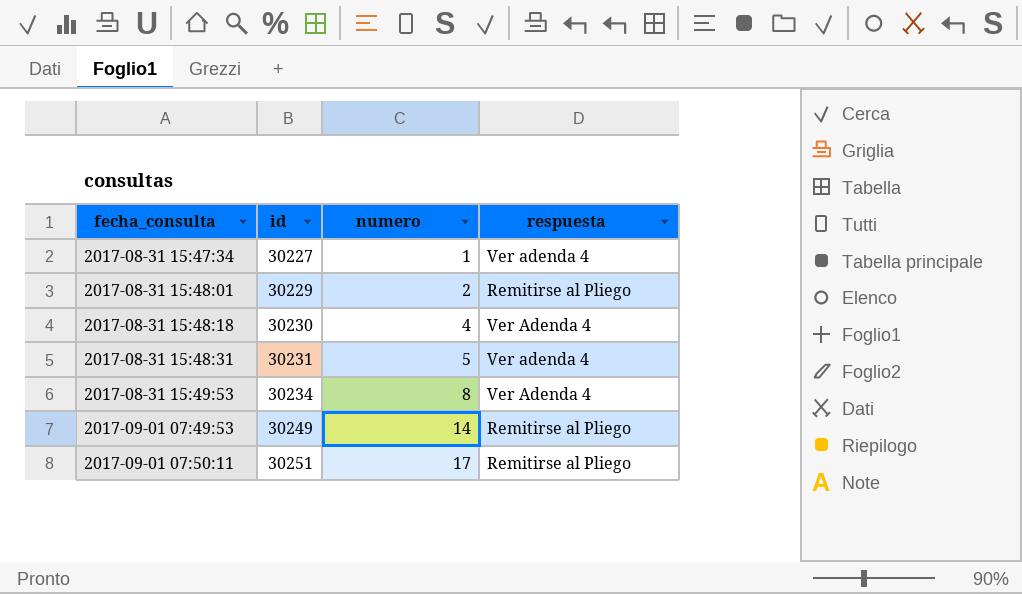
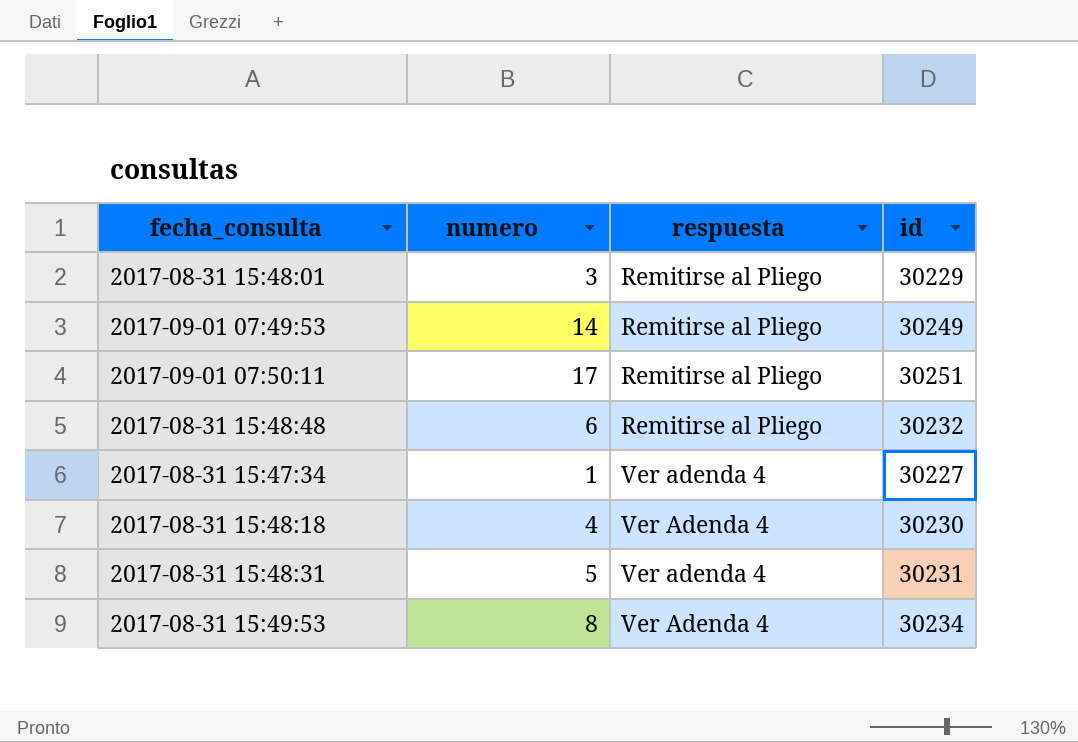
row order: fecha_consulta ascending -> respuesta ascending
column id | position: 2 -> 4
2017-08-31 15:48:01 | numero: 2 -> 3
row 2017-08-31 15:48:48: none -> 6 | Remitirse al Pliego | 30232

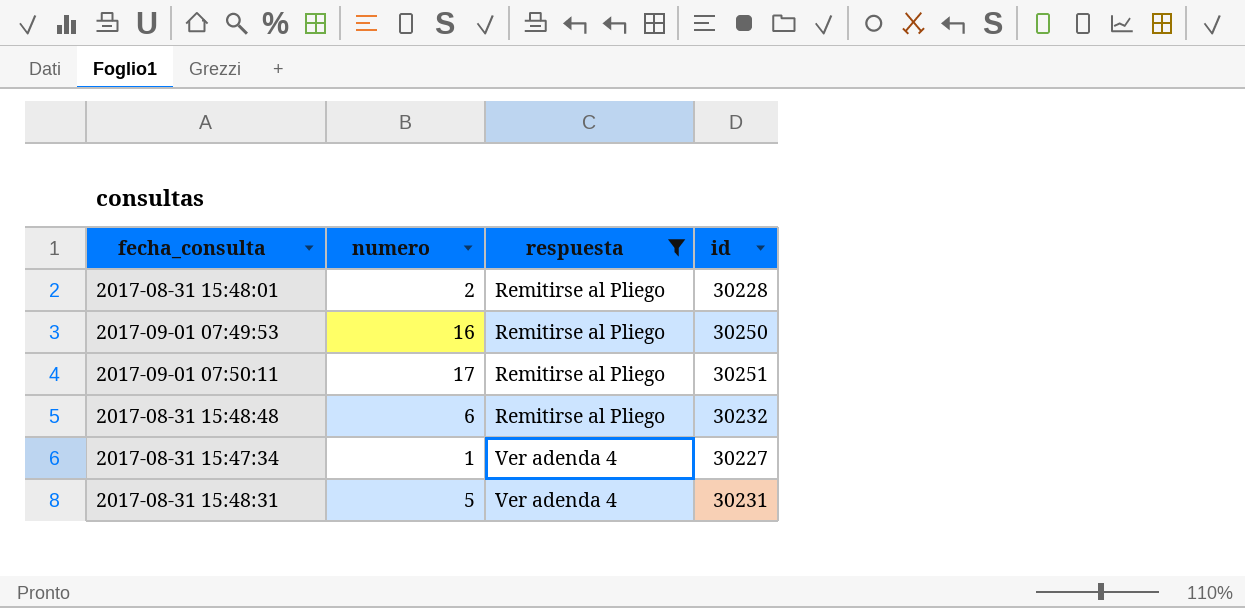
filter: none -> respuesta != Ver Adenda 4
2017-08-31 15:48:01 | numero: 3 -> 2
2017-08-31 15:48:01 | id: 30229 -> 30228
2017-09-01 07:49:53 | numero: 14 -> 16
2017-09-01 07:49:53 | id: 30249 -> 30250

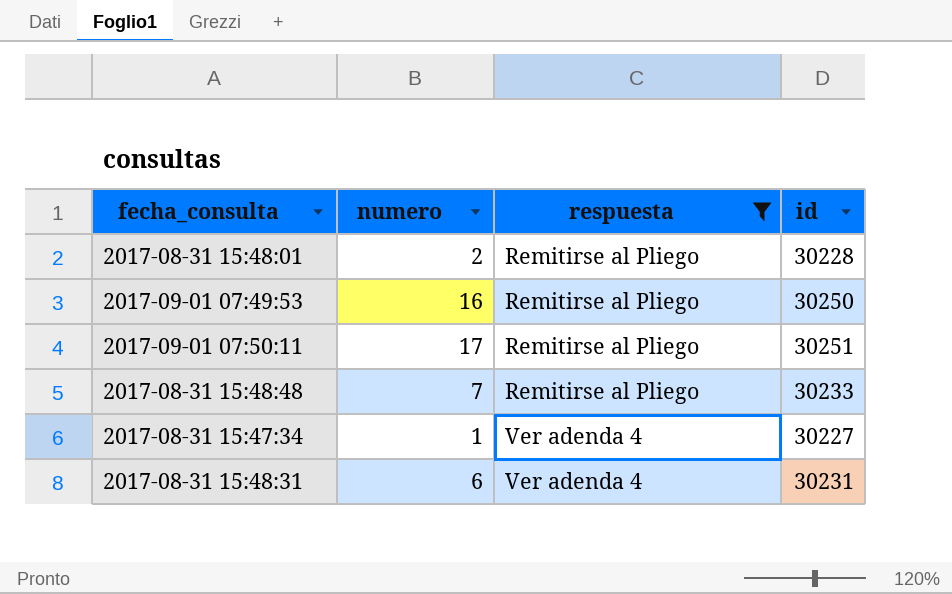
2017-08-31 15:48:48 | numero: 6 -> 7
2017-08-31 15:48:48 | id: 30232 -> 30233
2017-08-31 15:48:31 | numero: 5 -> 6

